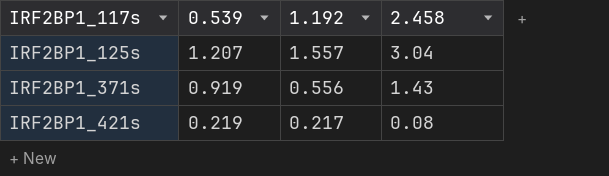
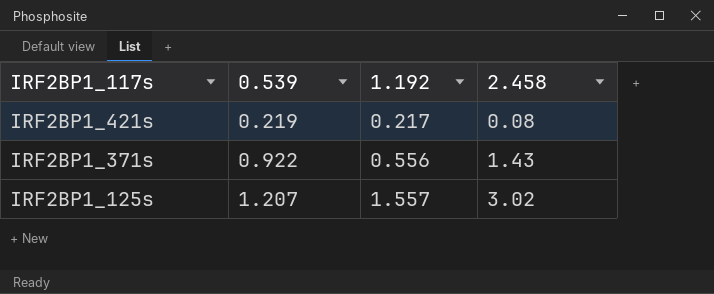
row order: IRF2BP1_117s ascending -> IRF2BP1_117s descending
IRF2BP1_371s | 0.539: 0.919 -> 0.922
IRF2BP1_125s | 2.458: 3.04 -> 3.02

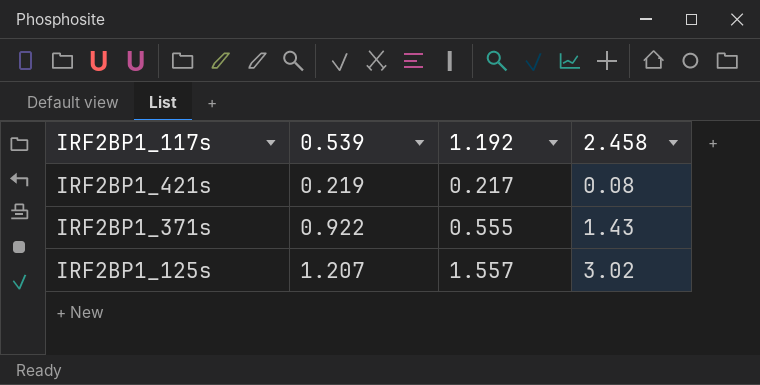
IRF2BP1_371s | 1.192: 0.556 -> 0.555

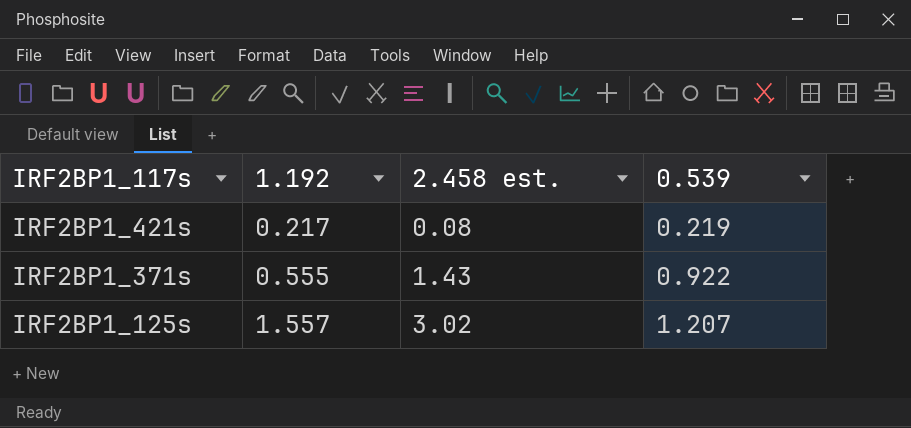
column name: 2.458 -> 2.458 est.
column 0.539 | position: 2 -> 4

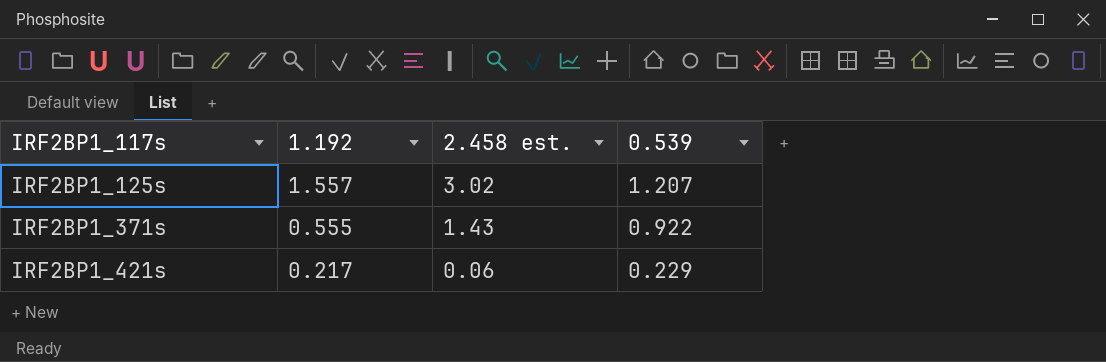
row order: IRF2BP1_117s descending -> IRF2BP1_117s ascending
IRF2BP1_421s | 2.458 est.: 0.08 -> 0.06
IRF2BP1_421s | 0.539: 0.219 -> 0.229

